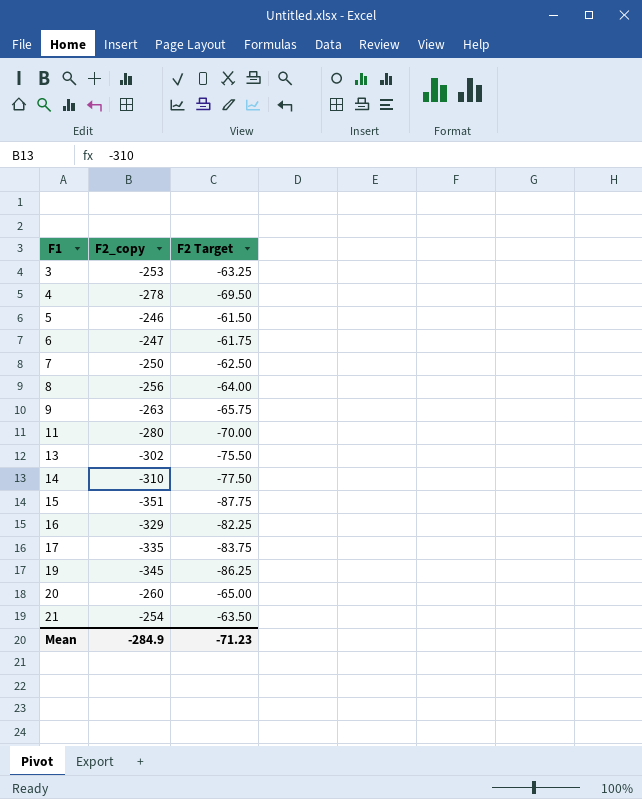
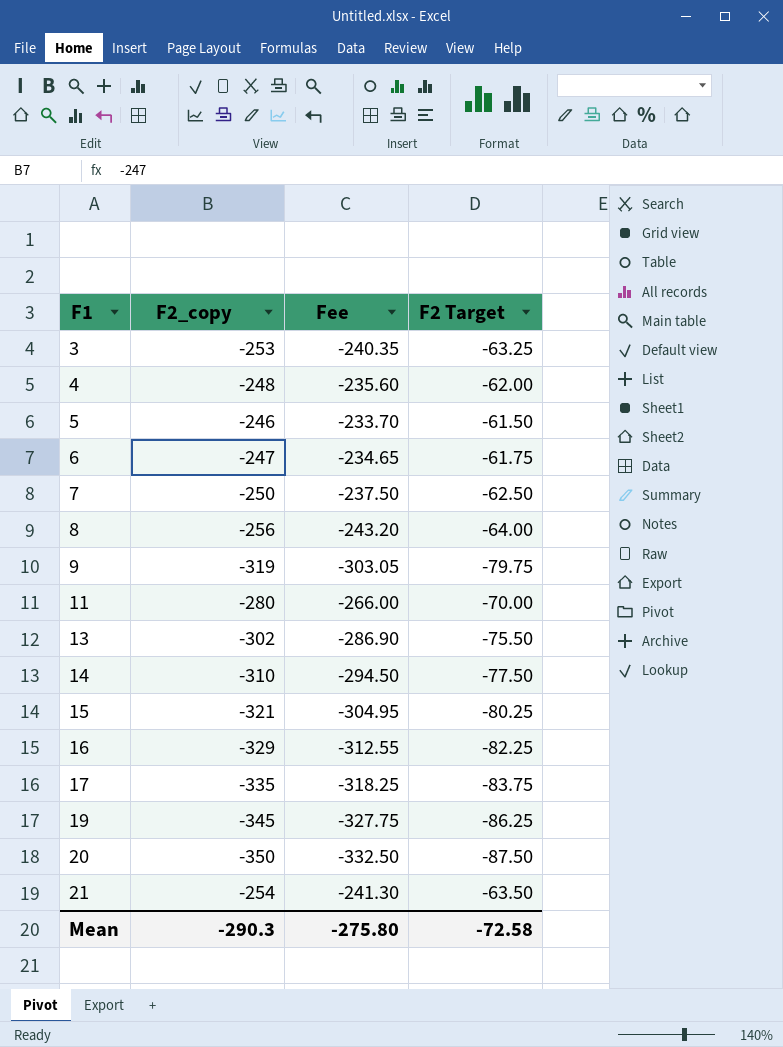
column Fee | formula: none -> [F2_copy] * 0.95
4 | F2_copy: -278 -> -248
4 | F2 Target: -69.50 -> -62.00
9 | F2_copy: -263 -> -319
9 | F2 Target: -65.75 -> -79.75
15 | F2_copy: -351 -> -321
15 | F2 Target: -87.75 -> -80.25
20 | F2_copy: -260 -> -350
20 | F2 Target: -65.00 -> -87.50
Mean | F2_copy: -284.9 -> -290.3
Mean | F2 Target: -71.23 -> -72.58

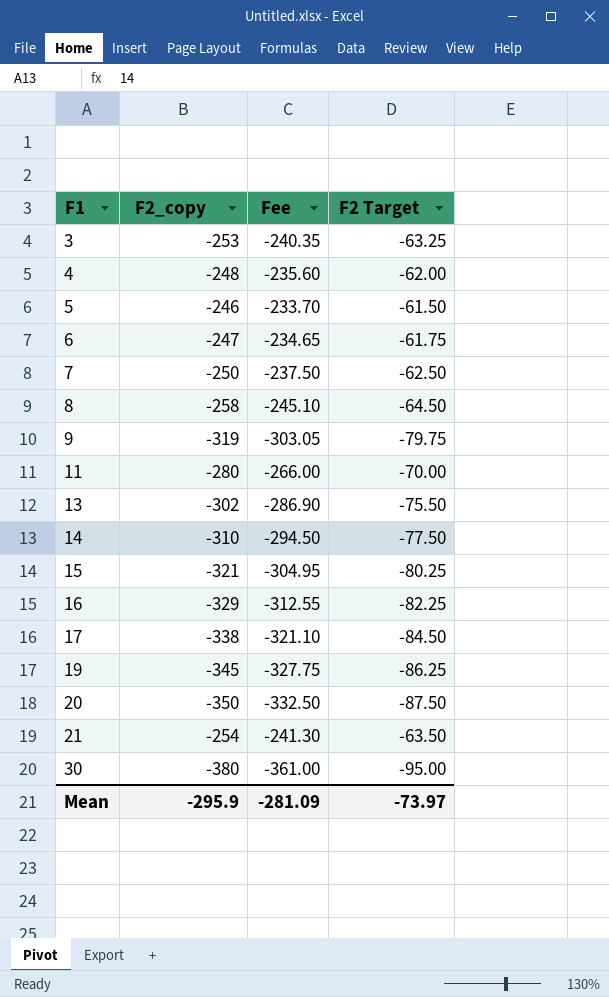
8 | F2_copy: -256 -> -258
8 | Fee: -243.20 -> -245.10
8 | F2 Target: -64.00 -> -64.50
17 | F2_copy: -335 -> -338
17 | Fee: -318.25 -> -321.10
17 | F2 Target: -83.75 -> -84.50
row 30: none -> -380 | -361.00 | -95.00
Mean | F2_copy: -290.3 -> -295.9
Mean | Fee: -275.80 -> -281.09
Mean | F2 Target: -72.58 -> -73.97

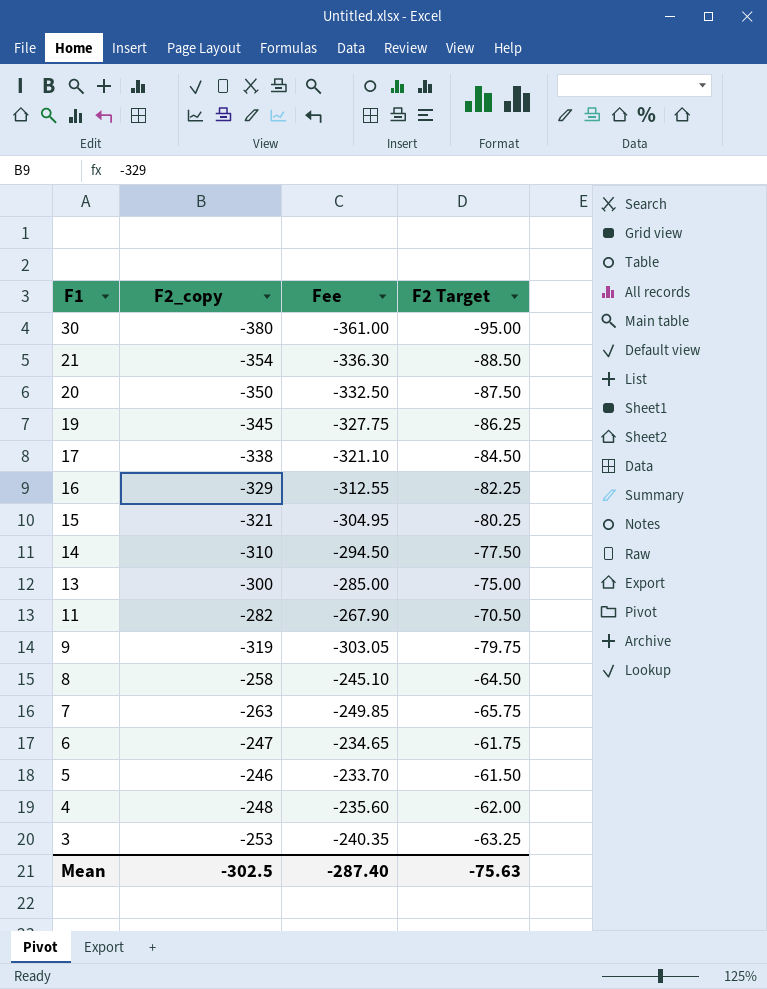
row order: F1 ascending -> F1 descending
21 | F2_copy: -254 -> -354
21 | Fee: -241.30 -> -336.30
21 | F2 Target: -63.50 -> -88.50
13 | F2_copy: -302 -> -300
13 | Fee: -286.90 -> -285.00
13 | F2 Target: -75.50 -> -75.00
11 | F2_copy: -280 -> -282
11 | Fee: -266.00 -> -267.90
11 | F2 Target: -70.00 -> -70.50
7 | F2_copy: -250 -> -263
7 | Fee: -237.50 -> -249.85
7 | F2 Target: -62.50 -> -65.75
Mean | F2_copy: -295.9 -> -302.5
Mean | Fee: -281.09 -> -287.40
Mean | F2 Target: -73.97 -> -75.63

